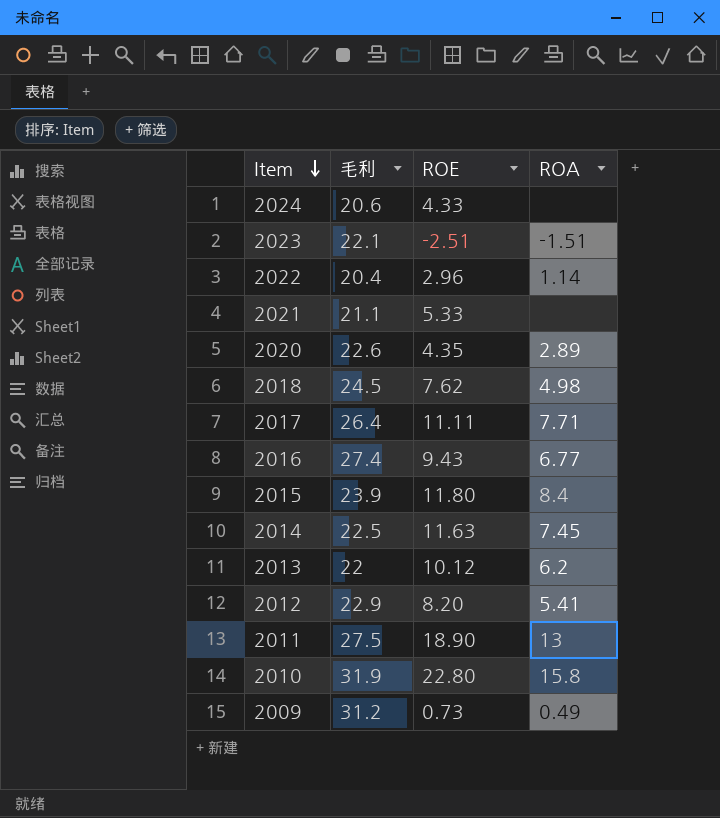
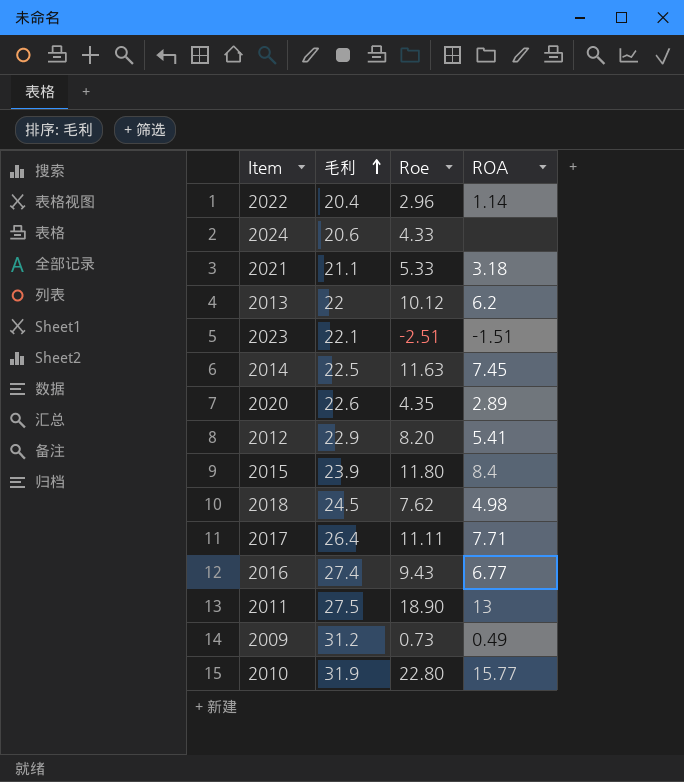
row order: Item descending -> 毛利 ascending
column name: ROE -> Roe
2021 | ROA: none -> 3.18
2010 | ROA: 15.8 -> 15.77

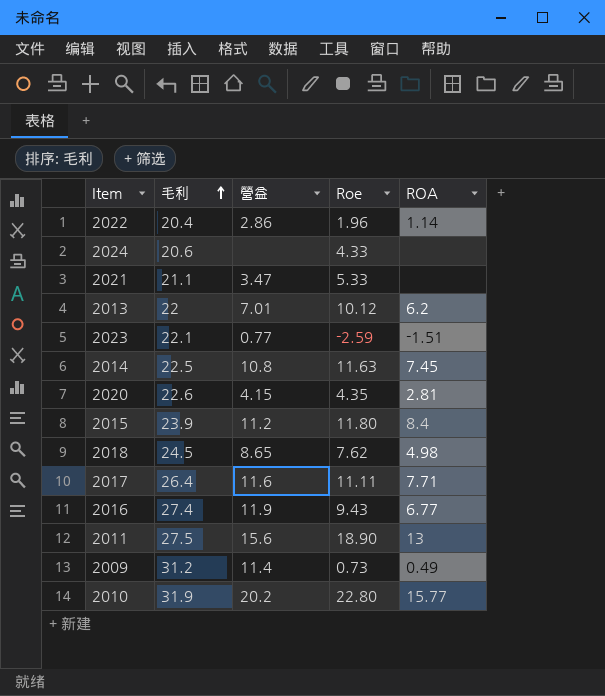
column 營益 | position: none -> 3
row 2012: 22.9 | 8.20 | 5.41 -> none
2022 | Roe: 2.96 -> 1.96
2021 | ROA: 3.18 -> none
2023 | Roe: -2.51 -> -2.59
2020 | ROA: 2.89 -> 2.81

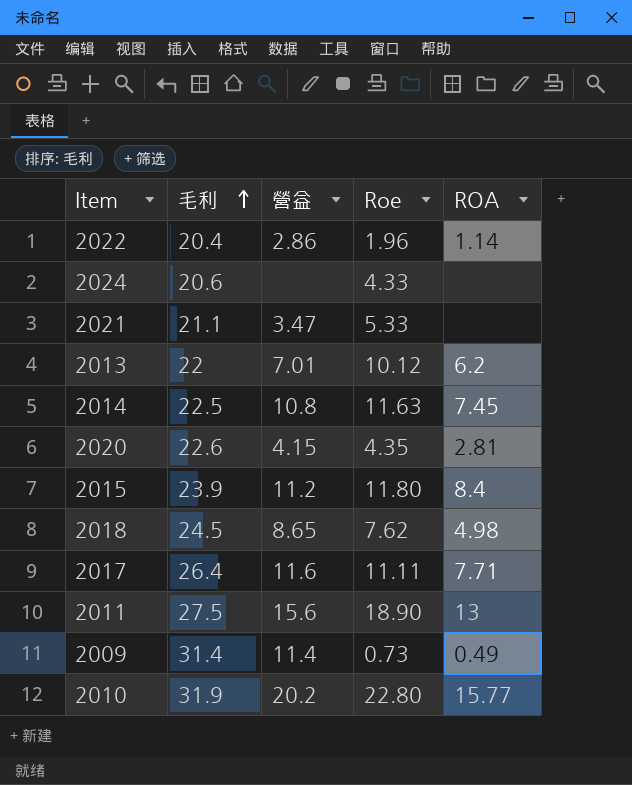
row 2023: 22.1 | 0.77 | -2.59 | -1.51 -> none
row 2016: 27.4 | 11.9 | 9.43 | 6.77 -> none
2009 | 毛利: 31.2 -> 31.4

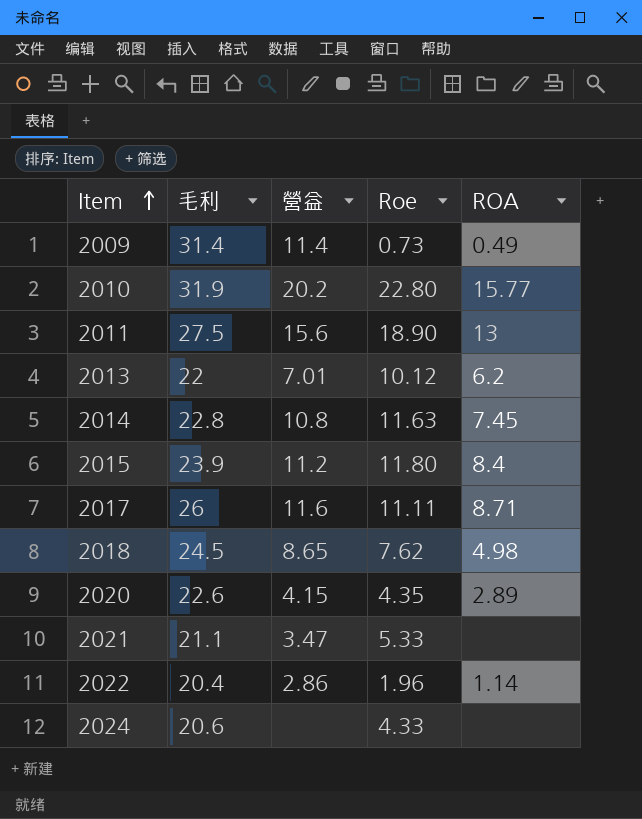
row order: 毛利 ascending -> Item ascending
2014 | 毛利: 22.5 -> 22.8
2017 | 毛利: 26.4 -> 26
2017 | ROA: 7.71 -> 8.71
2020 | ROA: 2.81 -> 2.89

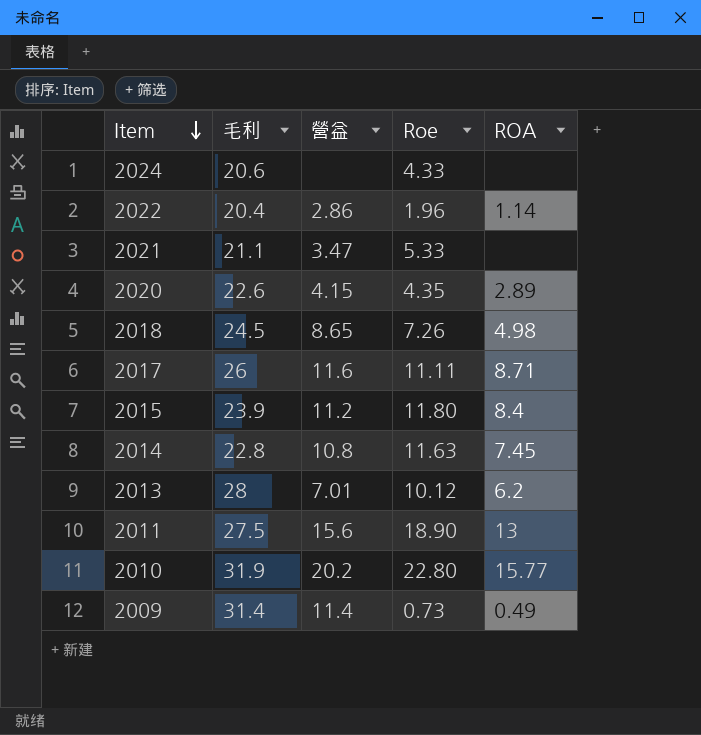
row order: Item ascending -> Item descending
2018 | Roe: 7.62 -> 7.26
2013 | 毛利: 22 -> 28

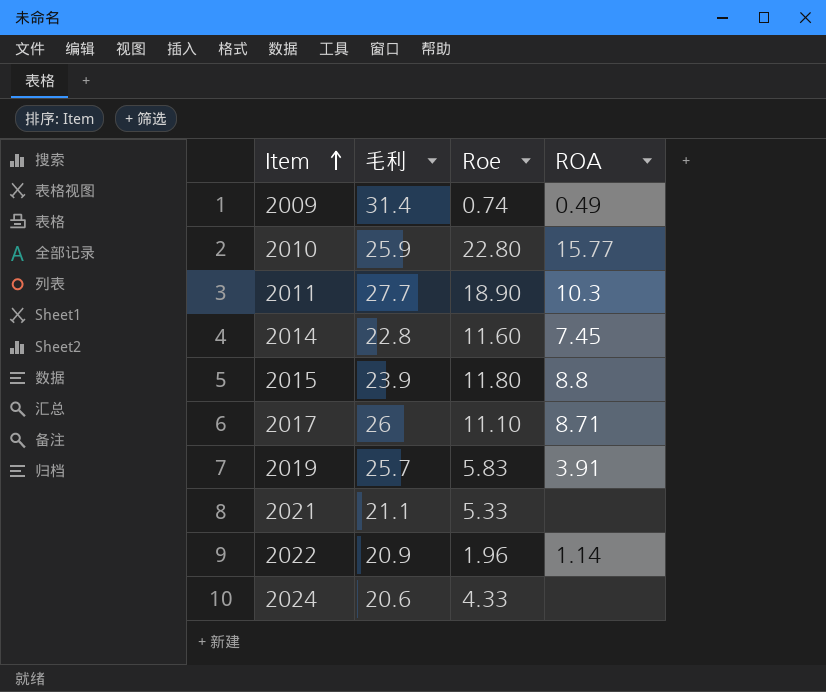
row order: Item descending -> Item ascending
column 營益 | position: 3 -> none
row 2020: 22.6 | 4.15 | 4.35 | 2.89 -> none
row 2018: 24.5 | 8.65 | 7.26 | 4.98 -> none
row 2013: 28 | 7.01 | 10.12 | 6.2 -> none
2009 | Roe: 0.73 -> 0.74
2010 | 毛利: 31.9 -> 25.9
2011 | 毛利: 27.5 -> 27.7
2011 | ROA: 13 -> 10.3
2014 | Roe: 11.63 -> 11.60
2015 | ROA: 8.4 -> 8.8
2017 | Roe: 11.11 -> 11.10
row 2019: none -> 25.7 | 5.83 | 3.91
2022 | 毛利: 20.4 -> 20.9

